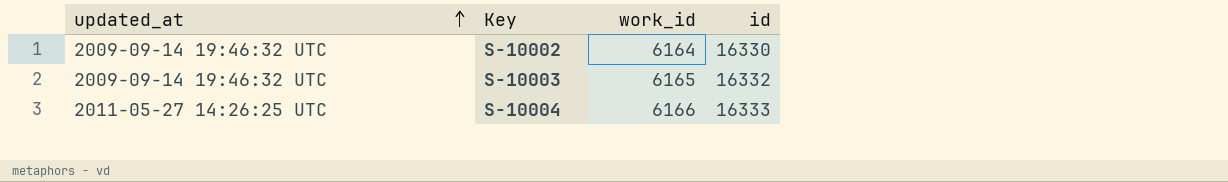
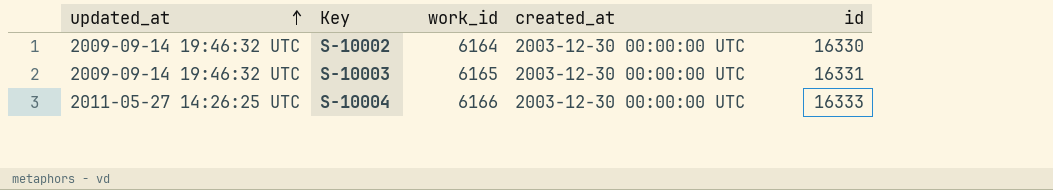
column created_at | position: none -> 4
S-10003 | id: 16332 -> 16331

